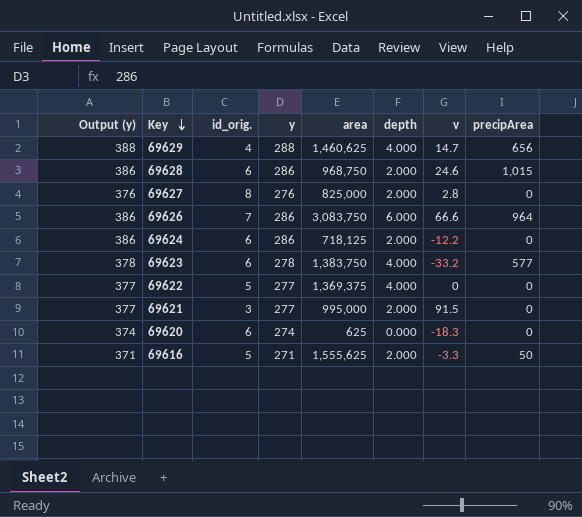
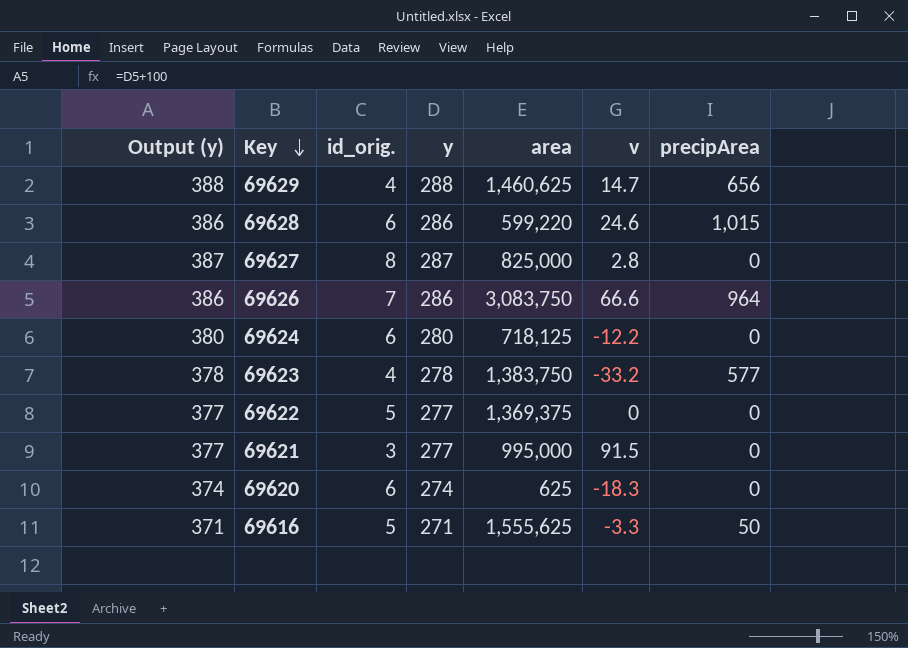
column depth | position: 6 -> none
69628 | area: 968,750 -> 599,220
69627 | Output (y): 376 -> 387
69627 | y: 276 -> 287
69624 | Output (y): 386 -> 380
69624 | y: 286 -> 280
69623 | id_orig.: 6 -> 4

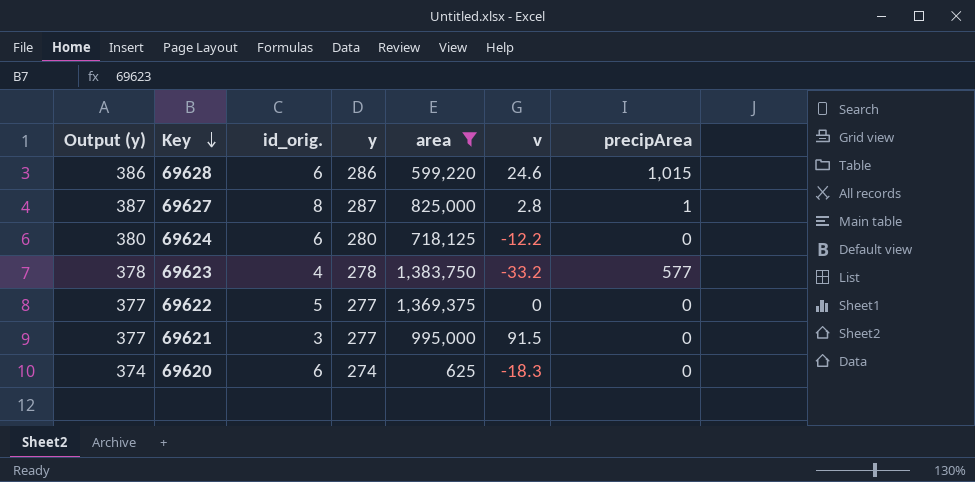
filter: none -> area <= 1,383,750
69627 | precipArea: 0 -> 1

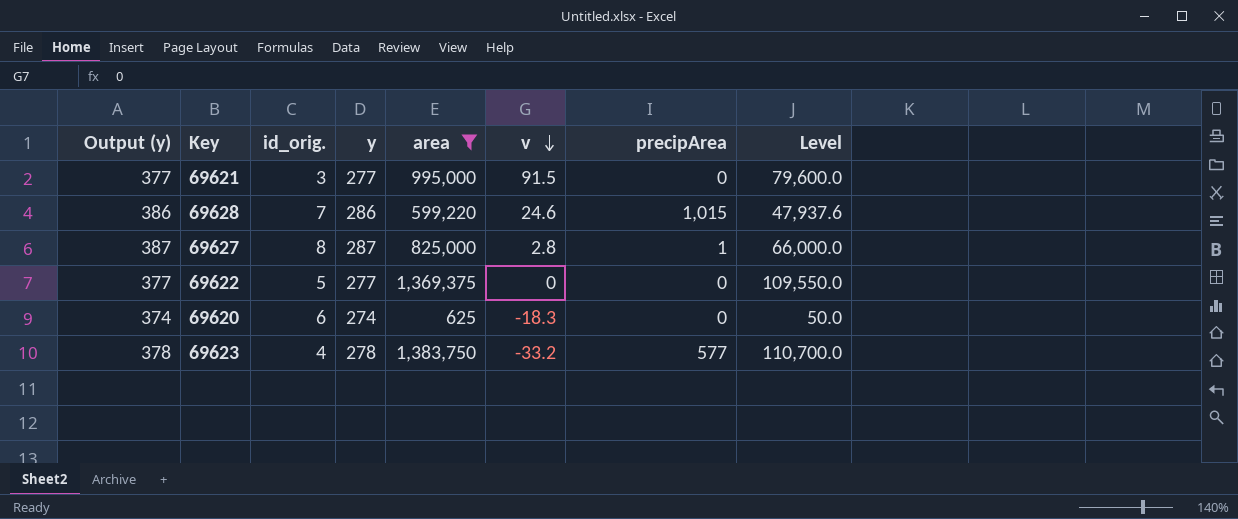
row order: Key descending -> v descending
column Level | formula: none -> [area] * 0.08
row 69624: 380 | 6 | 280 | 718,125 | -12.2 | 0 -> none
69628 | id_orig.: 6 -> 7

